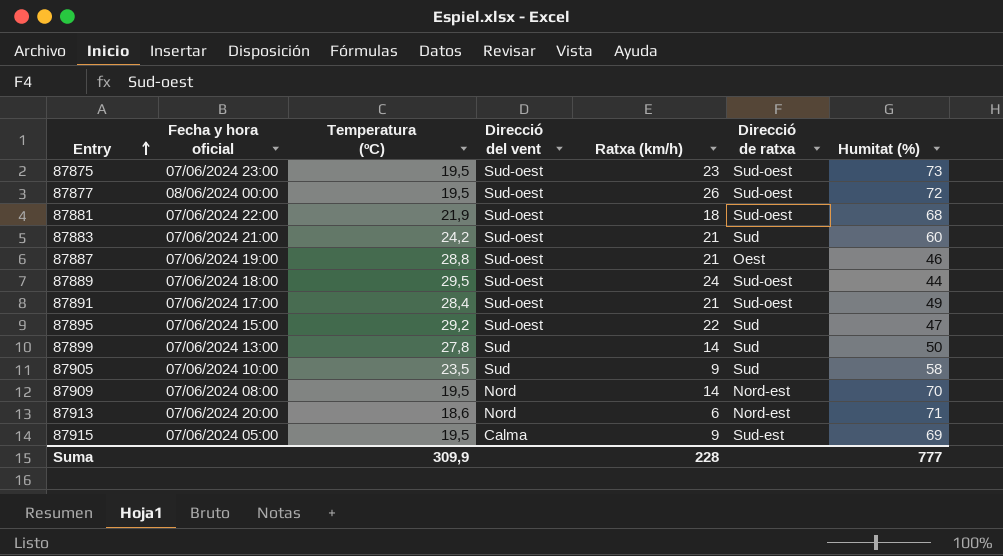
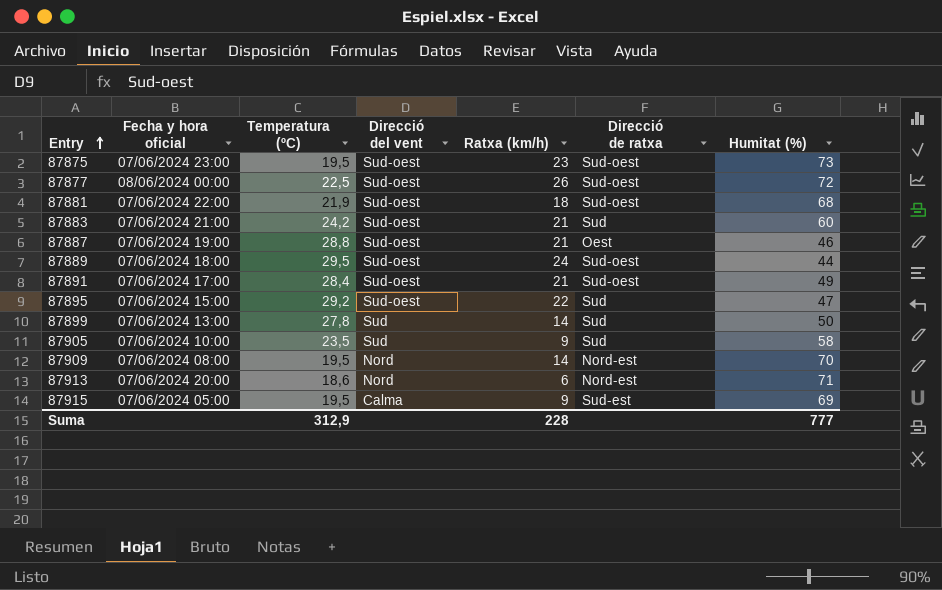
87877 | Temperatura (ºC): 19,5 -> 22,5
Suma | Temperatura (ºC): 309,9 -> 312,9

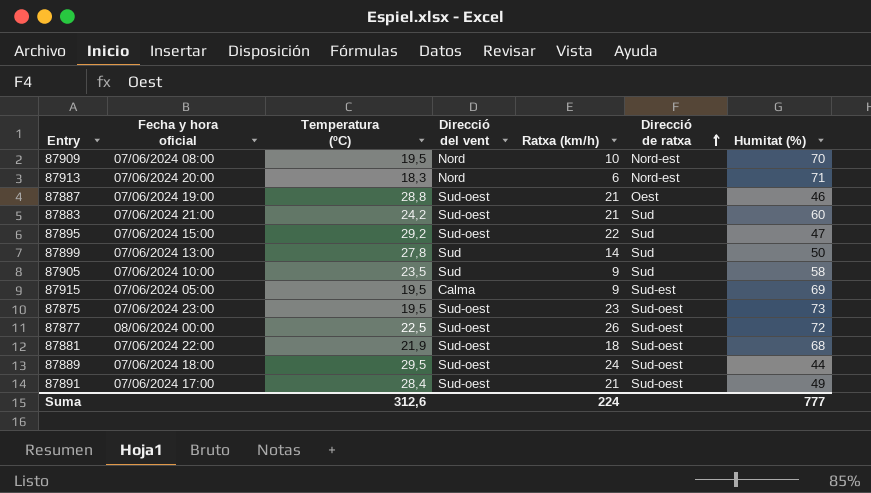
row order: Entry ascending -> Direcció de ratxa ascending
87909 | Ratxa (km/h): 14 -> 10
87913 | Temperatura (ºC): 18,6 -> 18,3
Suma | Temperatura (ºC): 312,9 -> 312,6
Suma | Ratxa (km/h): 228 -> 224

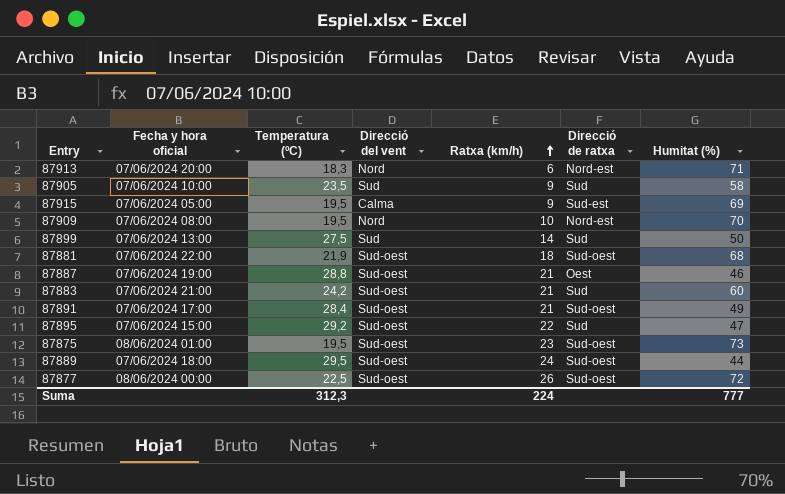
row order: Direcció de ratxa ascending -> Ratxa (km/h) ascending
87899 | Temperatura (ºC): 27,8 -> 27,5
87875 | Fecha y hora oficial: 07/06/2024 23:00 -> 08/06/2024 01:00
Suma | Temperatura (ºC): 312,6 -> 312,3

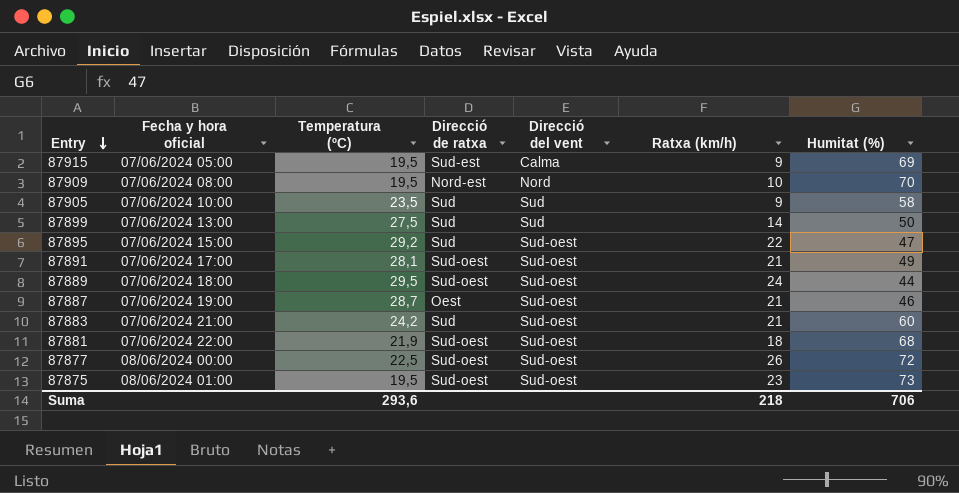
row order: Ratxa (km/h) ascending -> Entry descending
column Direcció de ratxa | position: 6 -> 4
row 87913: 07/06/2024 20:00 | 18,3 | Nord | 6 | Nord-est | 71 -> none
87891 | Temperatura (ºC): 28,4 -> 28,1
87887 | Temperatura (ºC): 28,8 -> 28,7
Suma | Temperatura (ºC): 312,3 -> 293,6
Suma | Ratxa (km/h): 224 -> 218
Suma | Humitat (%): 777 -> 706

